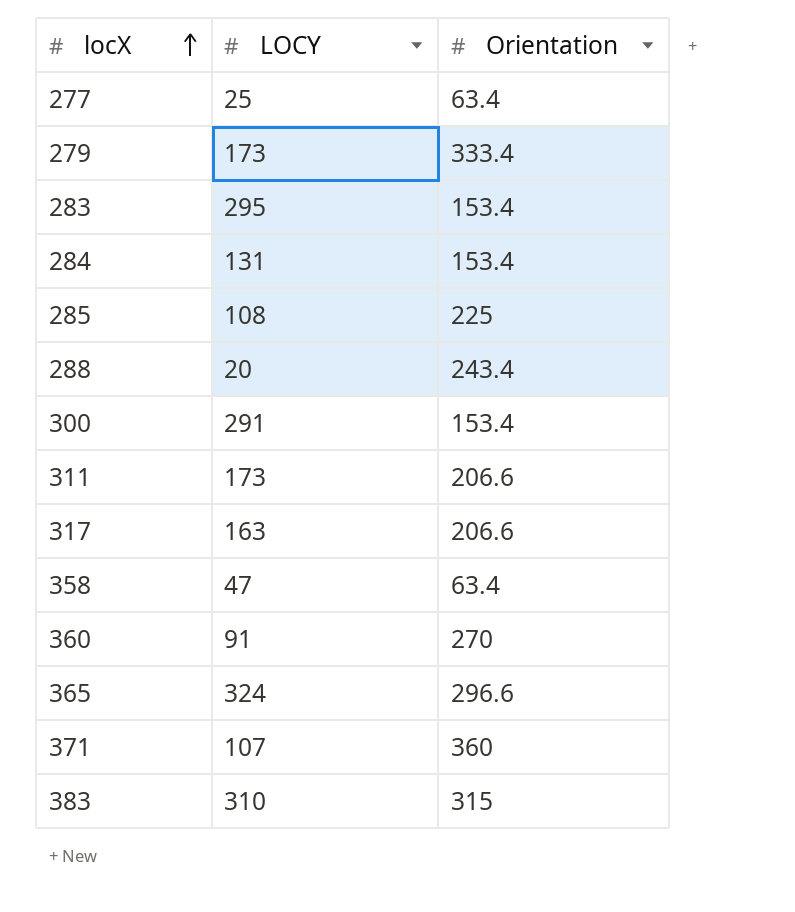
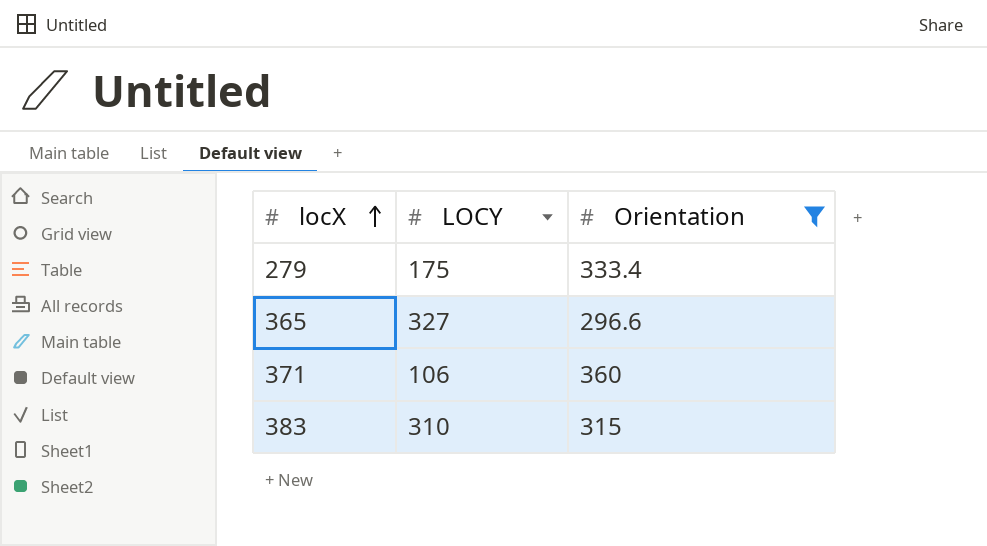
filter: none -> Orientation >= 296.6
279 | LOCY: 173 -> 175
365 | LOCY: 324 -> 327
371 | LOCY: 107 -> 106

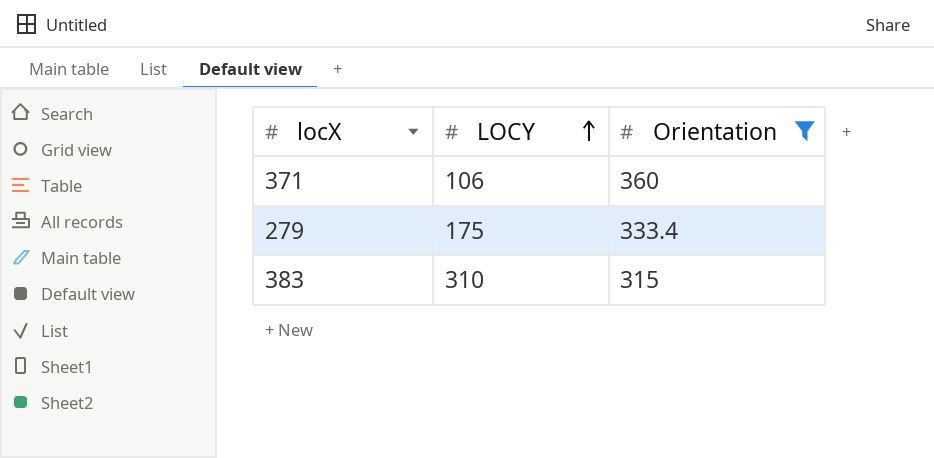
row order: locX ascending -> LOCY ascending
row 365: 327 | 296.6 -> none

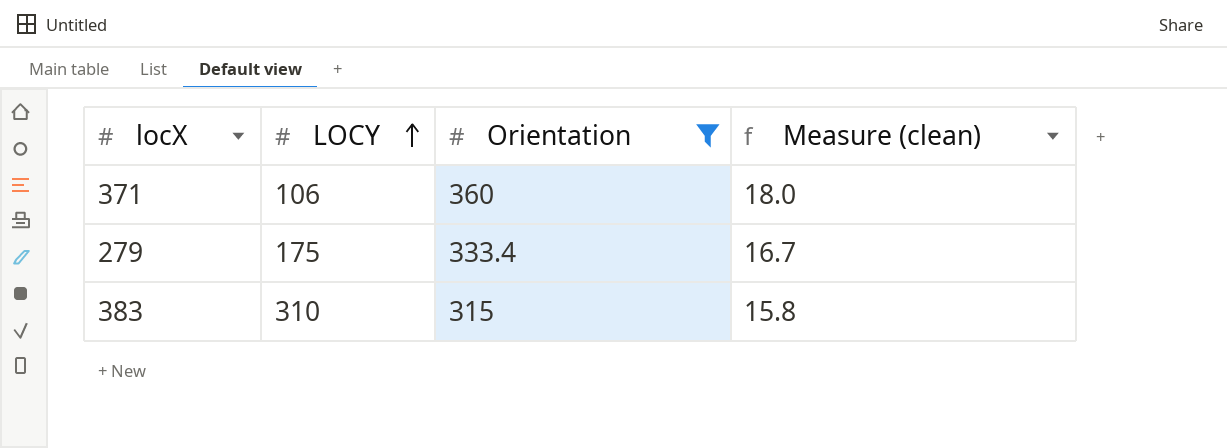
column Measure (clean) | formula: none -> [Orientation] * 0.05

